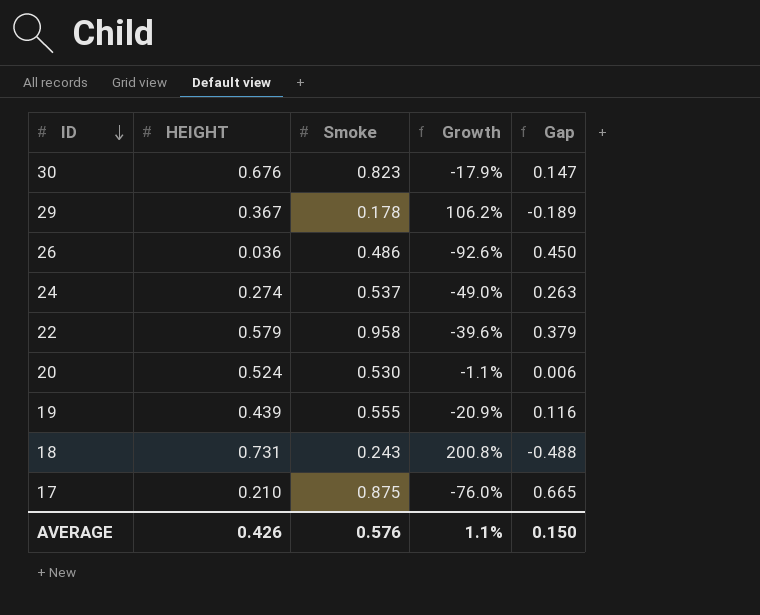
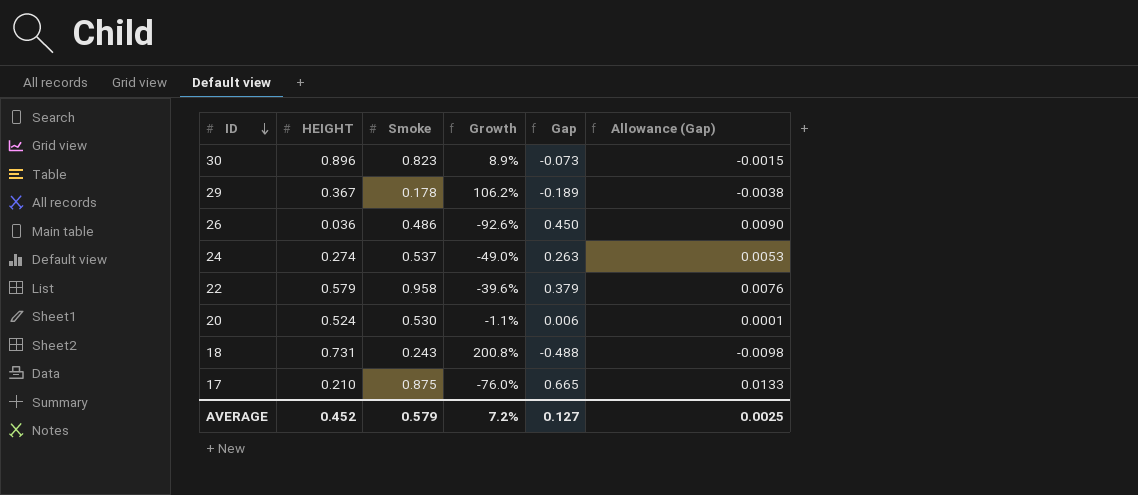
column Allowance (Gap) | formula: none -> [Gap] * 0.02
row 19: 0.439 | 0.555 | -20.9% | 0.116 -> none
30 | HEIGHT: 0.676 -> 0.896
30 | Growth: -17.9% -> 8.9%
30 | Gap: 0.147 -> -0.073
AVERAGE | HEIGHT: 0.426 -> 0.452
AVERAGE | Smoke: 0.576 -> 0.579
AVERAGE | Growth: 1.1% -> 7.2%
AVERAGE | Gap: 0.150 -> 0.127

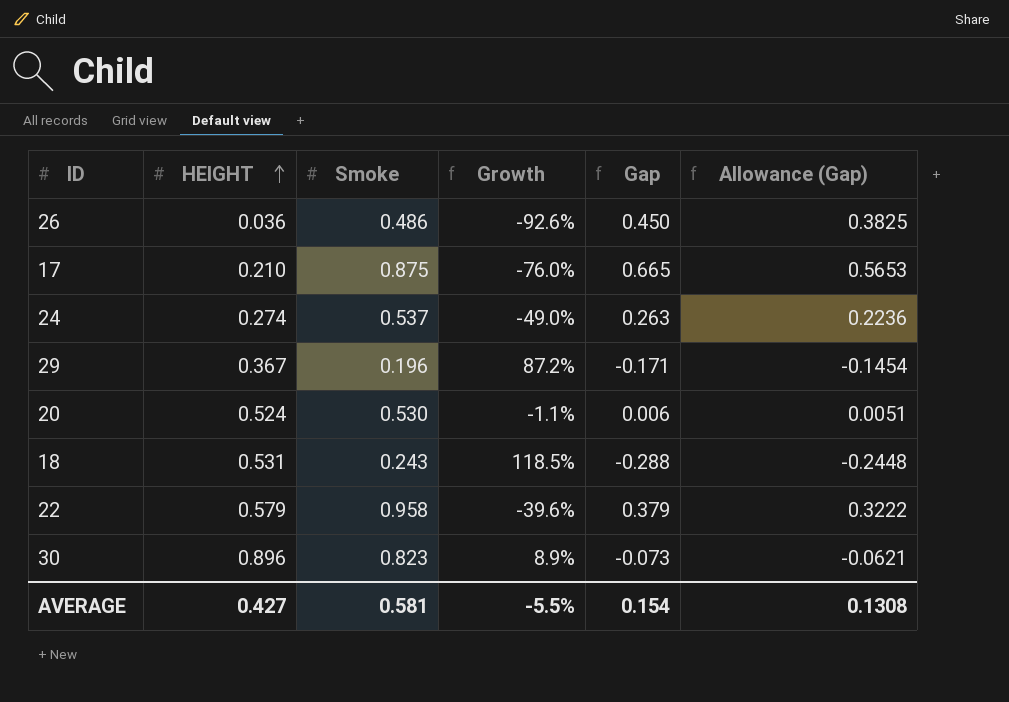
row order: ID descending -> HEIGHT ascending
column Allowance (Gap) | formula: [Gap] * 0.02 -> [Gap] * 0.85
29 | Smoke: 0.178 -> 0.196
29 | Growth: 106.2% -> 87.2%
29 | Gap: -0.189 -> -0.171
18 | HEIGHT: 0.731 -> 0.531
18 | Growth: 200.8% -> 118.5%
18 | Gap: -0.488 -> -0.288
AVERAGE | HEIGHT: 0.452 -> 0.427
AVERAGE | Smoke: 0.579 -> 0.581
AVERAGE | Growth: 7.2% -> -5.5%
AVERAGE | Gap: 0.127 -> 0.154
AVERAGE | Allowance (Gap): 0.0025 -> 0.1308

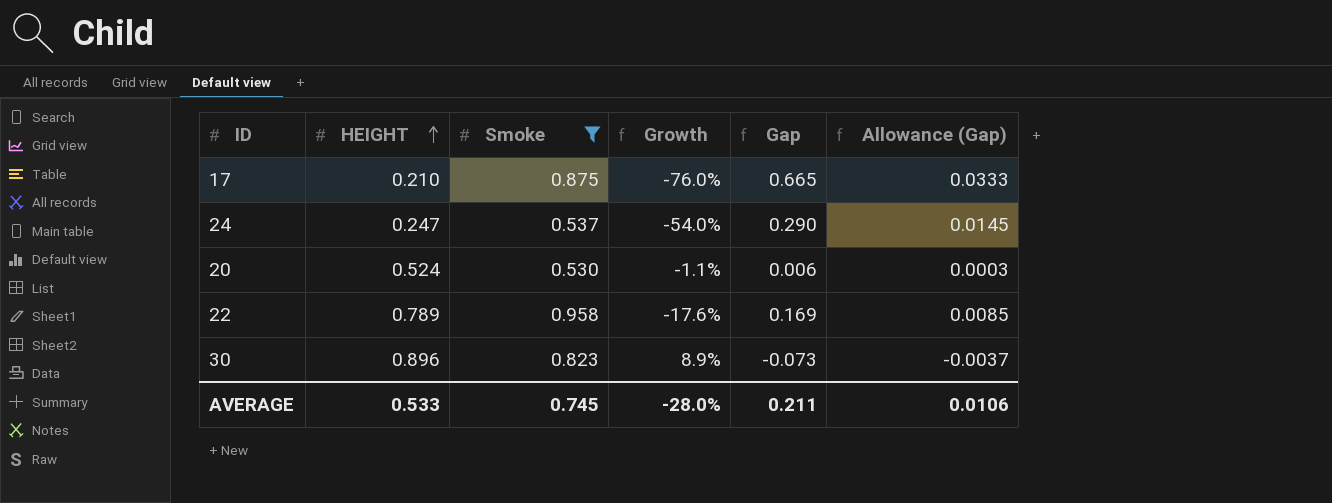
filter: none -> Smoke >= 0.530
column Allowance (Gap) | formula: [Gap] * 0.85 -> [Gap] * 0.05
24 | HEIGHT: 0.274 -> 0.247
24 | Growth: -49.0% -> -54.0%
24 | Gap: 0.263 -> 0.290
22 | HEIGHT: 0.579 -> 0.789
22 | Growth: -39.6% -> -17.6%
22 | Gap: 0.379 -> 0.169
AVERAGE | HEIGHT: 0.427 -> 0.533
AVERAGE | Smoke: 0.581 -> 0.745
AVERAGE | Growth: -5.5% -> -28.0%
AVERAGE | Gap: 0.154 -> 0.211
AVERAGE | Allowance (Gap): 0.1308 -> 0.0106

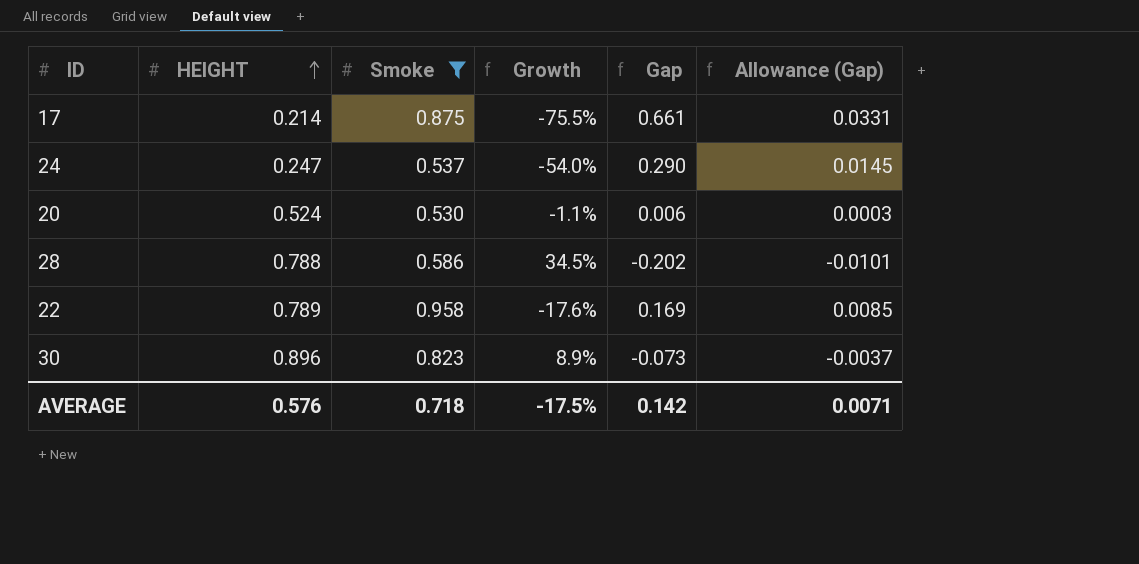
17 | HEIGHT: 0.210 -> 0.214
17 | Growth: -76.0% -> -75.5%
17 | Gap: 0.665 -> 0.661
17 | Allowance (Gap): 0.0333 -> 0.0331
row 28: none -> 0.788 | 0.586 | 34.5% | -0.202 | -0.0101
AVERAGE | HEIGHT: 0.533 -> 0.576
AVERAGE | Smoke: 0.745 -> 0.718
AVERAGE | Growth: -28.0% -> -17.5%
AVERAGE | Gap: 0.211 -> 0.142
AVERAGE | Allowance (Gap): 0.0106 -> 0.0071

